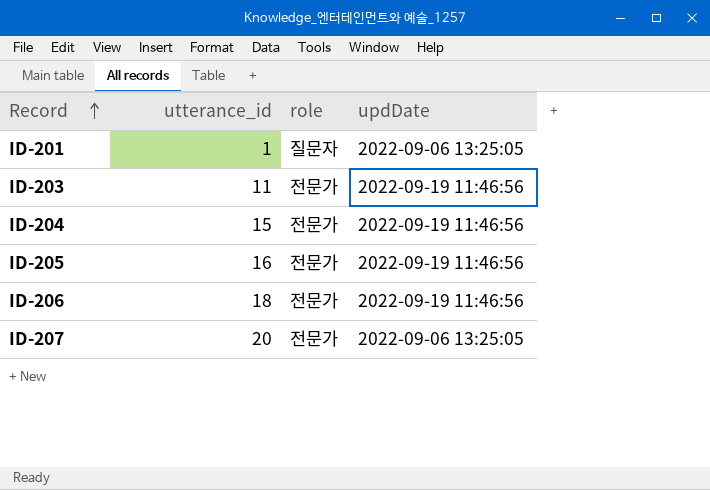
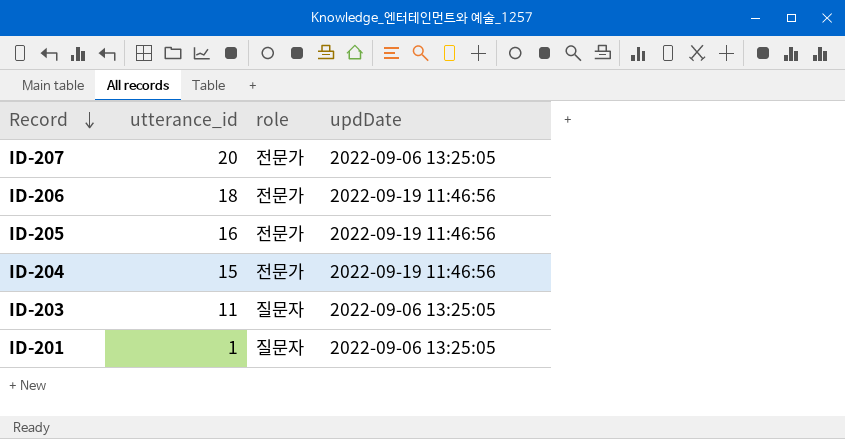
row order: Record ascending -> Record descending
ID-203 | role: 전문가 -> 질문자
ID-203 | updDate: 2022-09-19 11:46:56 -> 2022-09-06 13:25:05

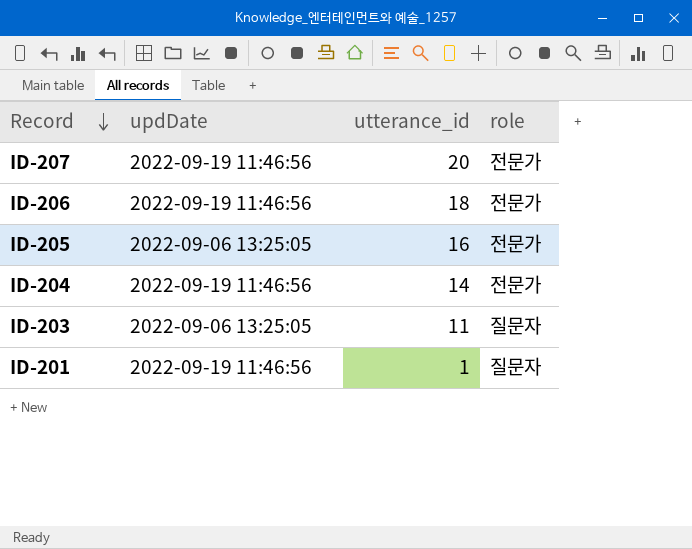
column updDate | position: 4 -> 2
ID-207 | updDate: 2022-09-06 13:25:05 -> 2022-09-19 11:46:56
ID-205 | updDate: 2022-09-19 11:46:56 -> 2022-09-06 13:25:05
ID-204 | utterance_id: 15 -> 14
ID-201 | updDate: 2022-09-06 13:25:05 -> 2022-09-19 11:46:56

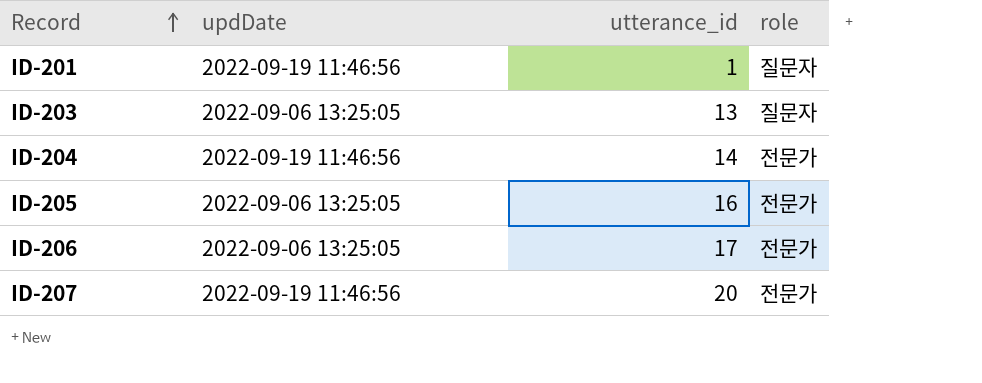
row order: Record descending -> Record ascending
ID-203 | utterance_id: 11 -> 13
ID-206 | updDate: 2022-09-19 11:46:56 -> 2022-09-06 13:25:05
ID-206 | utterance_id: 18 -> 17

